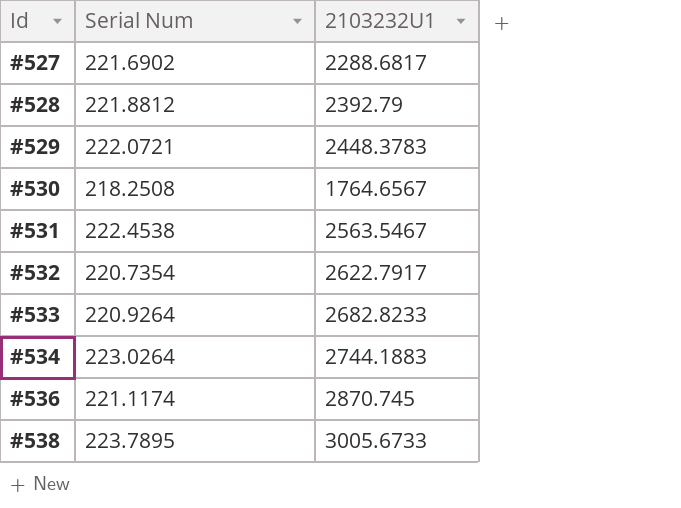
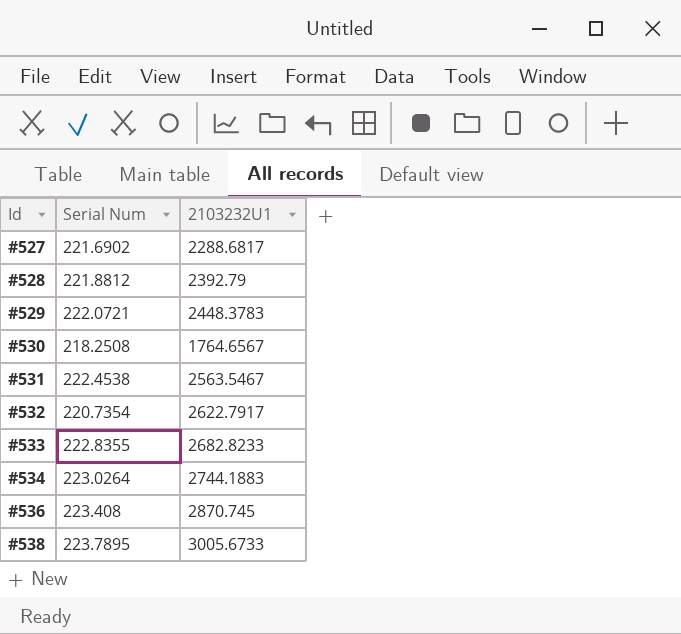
#533 | Serial Num: 220.9264 -> 222.8355
#536 | Serial Num: 221.1174 -> 223.408

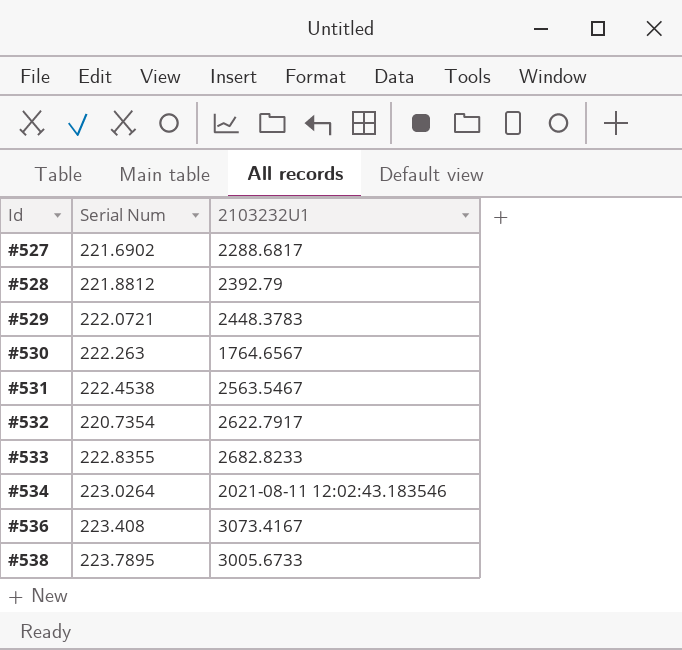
#530 | Serial Num: 218.2508 -> 222.263
#534 | 2103232U1: 2744.1883 -> 2021-08-11 12:02:43.183546
#536 | 2103232U1: 2870.745 -> 3073.4167

